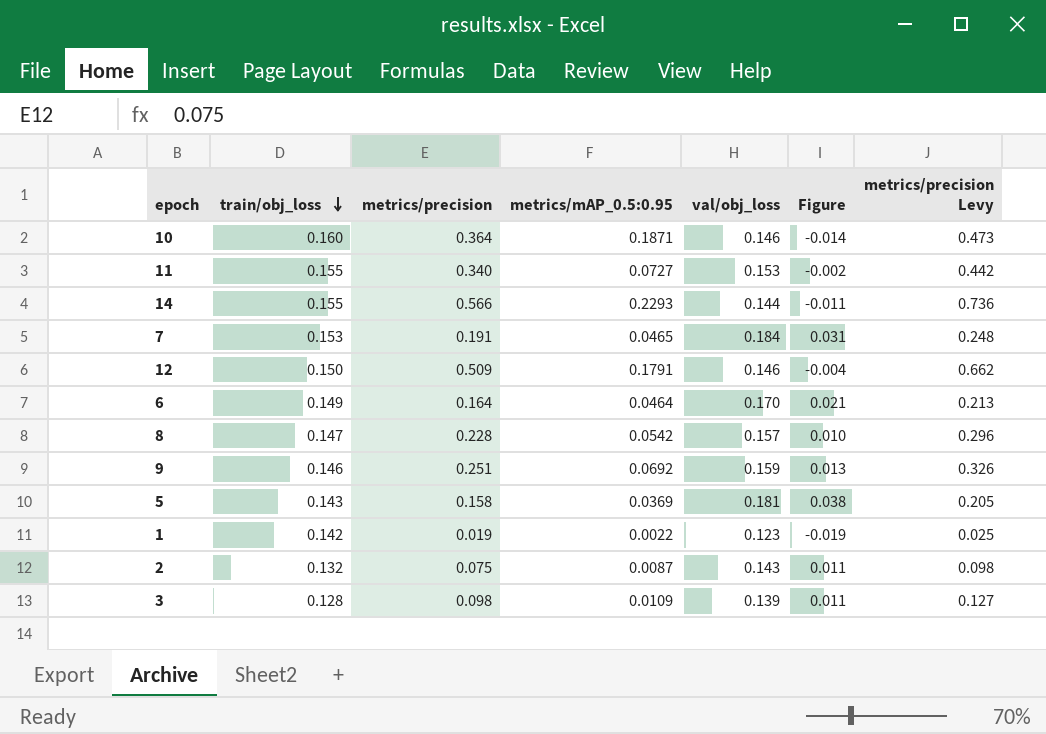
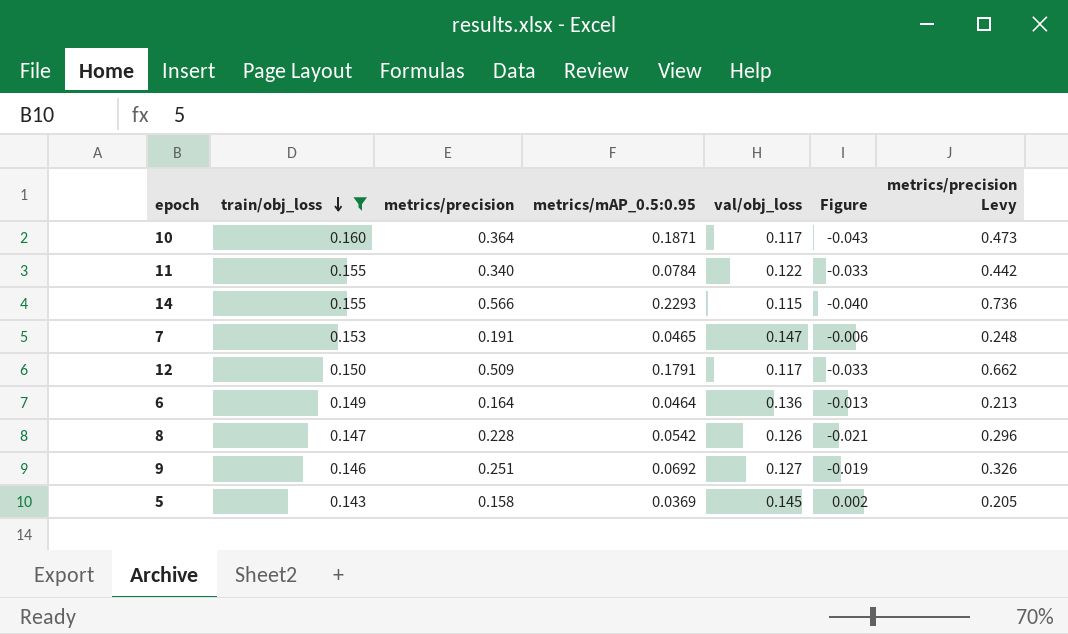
filter: none -> train/obj_loss >= 0.143
10 | val/obj_loss: 0.146 -> 0.117
10 | Figure: -0.014 -> -0.043
11 | metrics/mAP_0.5:0.95: 0.0727 -> 0.0784
11 | val/obj_loss: 0.153 -> 0.122
11 | Figure: -0.002 -> -0.033
14 | val/obj_loss: 0.144 -> 0.115
14 | Figure: -0.011 -> -0.040
7 | val/obj_loss: 0.184 -> 0.147
7 | Figure: 0.031 -> -0.006
12 | val/obj_loss: 0.146 -> 0.117
12 | Figure: -0.004 -> -0.033
6 | val/obj_loss: 0.170 -> 0.136
6 | Figure: 0.021 -> -0.013
8 | val/obj_loss: 0.157 -> 0.126
8 | Figure: 0.010 -> -0.021
9 | val/obj_loss: 0.159 -> 0.127
9 | Figure: 0.013 -> -0.019
5 | val/obj_loss: 0.181 -> 0.145
5 | Figure: 0.038 -> 0.002

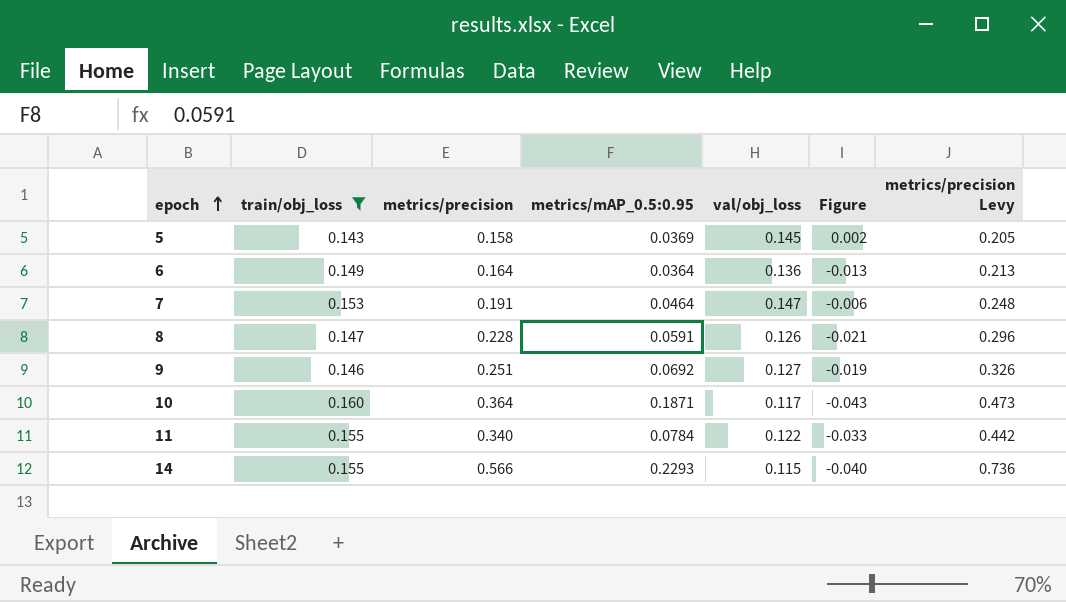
row order: train/obj_loss descending -> epoch ascending
row 12: 0.150 | 0.509 | 0.1791 | 0.117 | -0.033 | 0.662 -> none
6 | metrics/mAP_0.5:0.95: 0.0464 -> 0.0364
7 | metrics/mAP_0.5:0.95: 0.0465 -> 0.0464
8 | metrics/mAP_0.5:0.95: 0.0542 -> 0.0591

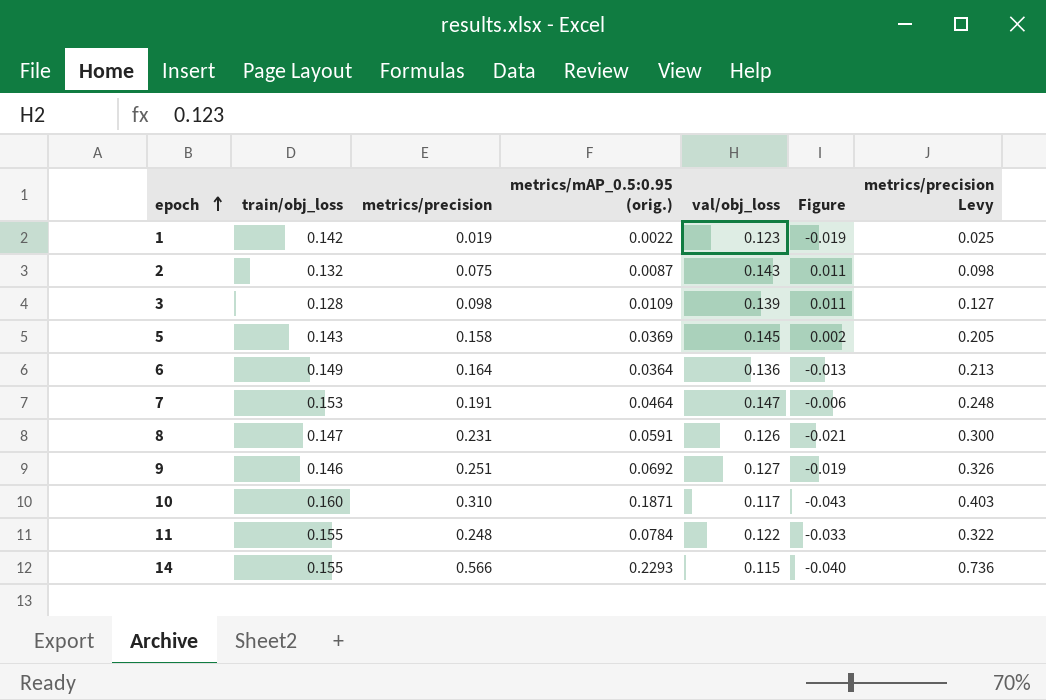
filter: train/obj_loss >= 0.143 -> none
column name: metrics/mAP_0.5:0.95 -> metrics/mAP_0.5:0.95 (orig.)
8 | metrics/precision: 0.228 -> 0.231
8 | metrics/precision Levy: 0.296 -> 0.300
10 | metrics/precision: 0.364 -> 0.310
10 | metrics/precision Levy: 0.473 -> 0.403
11 | metrics/precision: 0.340 -> 0.248
11 | metrics/precision Levy: 0.442 -> 0.322

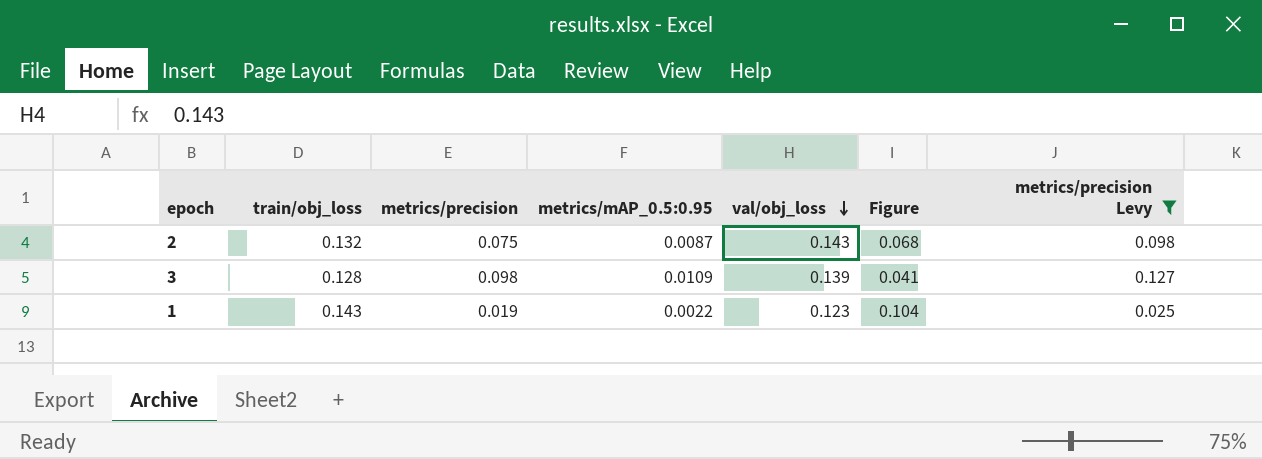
filter: none -> metrics/precision Levy <= 0.127
row order: epoch ascending -> val/obj_loss descending
column name: metrics/mAP_0.5:0.95 (orig.) -> metrics/mAP_0.5:0.95
column Figure | formula: [val/obj_loss] - [train/obj_loss] -> [val/obj_loss] - [metrics/precision]
1 | train/obj_loss: 0.142 -> 0.143

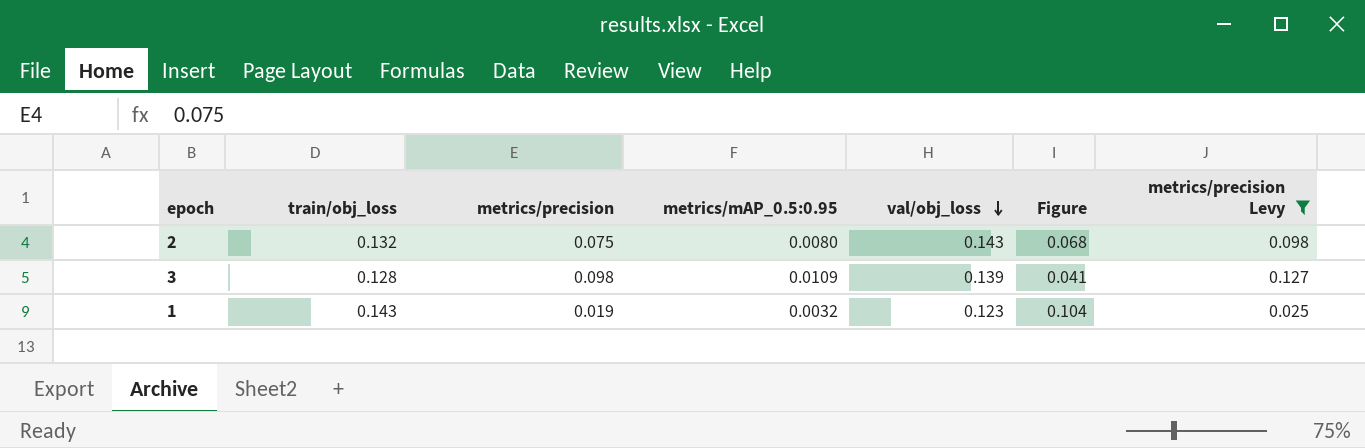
2 | metrics/mAP_0.5:0.95: 0.0087 -> 0.0080
1 | metrics/mAP_0.5:0.95: 0.0022 -> 0.0032

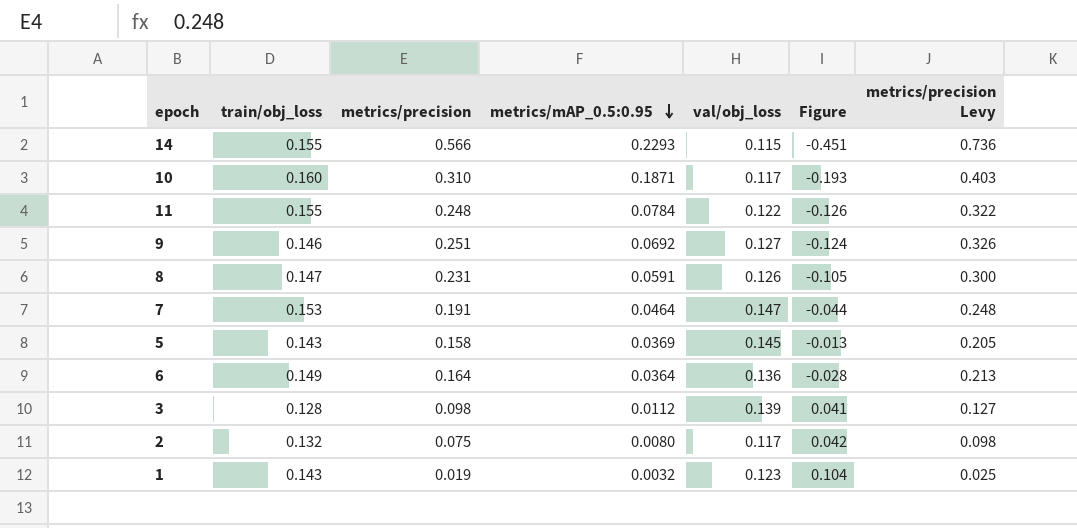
filter: metrics/precision Levy <= 0.127 -> none
row order: val/obj_loss descending -> metrics/mAP_0.5:0.95 descending
3 | metrics/mAP_0.5:0.95: 0.0109 -> 0.0112
2 | val/obj_loss: 0.143 -> 0.117
2 | Figure: 0.068 -> 0.042

